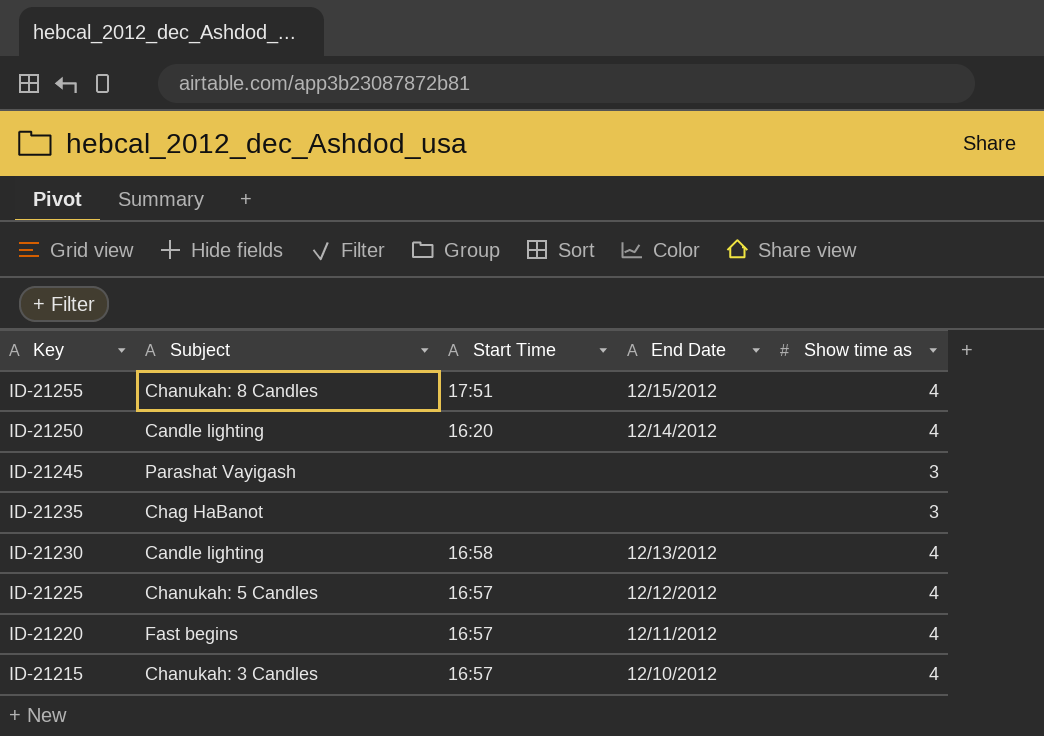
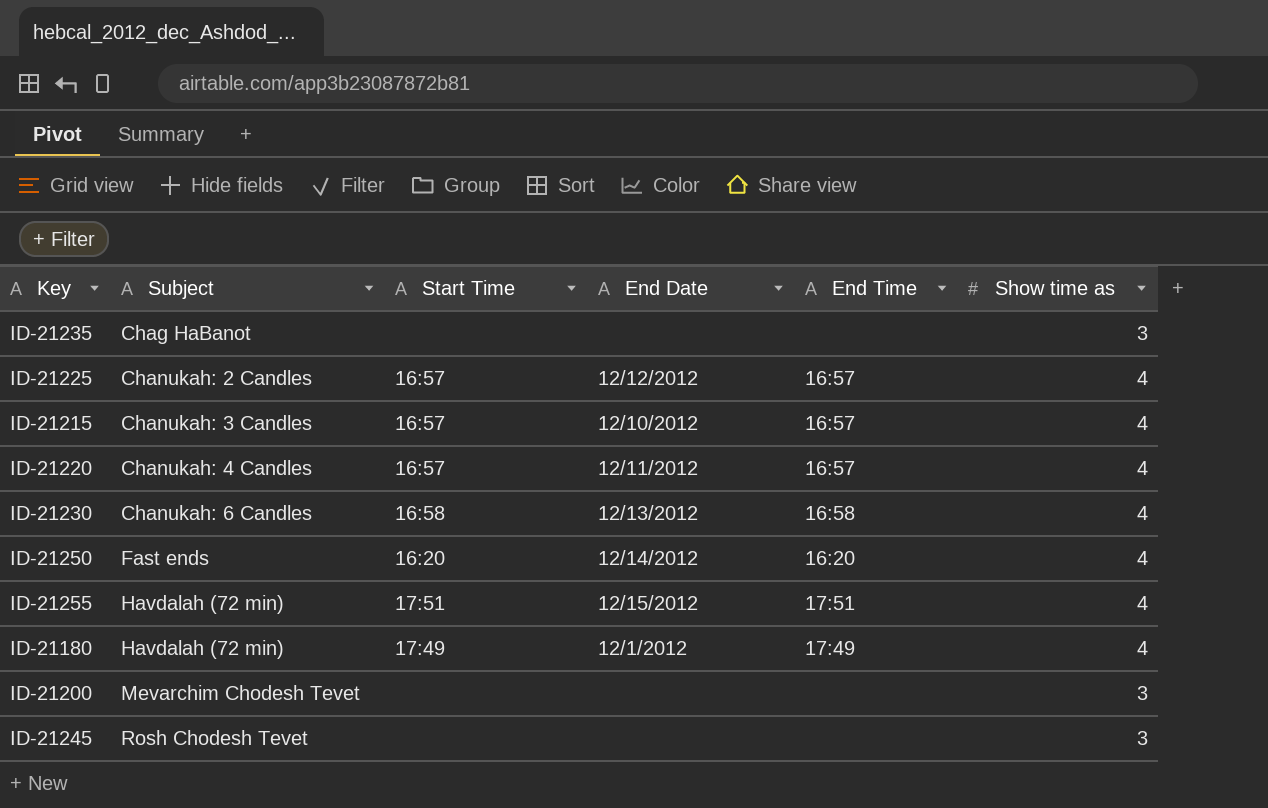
row order: Key descending -> Subject ascending
column End Time | position: none -> 5
ID-21225 | Subject: Chanukah: 5 Candles -> Chanukah: 2 Candles
ID-21220 | Subject: Fast begins -> Chanukah: 4 Candles
ID-21230 | Subject: Candle lighting -> Chanukah: 6 Candles
ID-21250 | Subject: Candle lighting -> Fast ends
ID-21255 | Subject: Chanukah: 8 Candles -> Havdalah (72 min)
row ID-21180: none -> Havdalah (72 min) | 17:49 | 12/1/2012 | 17:49 | 4
row ID-21200: none -> Mevarchim Chodesh Tevet | none | none | none | 3
ID-21245 | Subject: Parashat Vayigash -> Rosh Chodesh Tevet

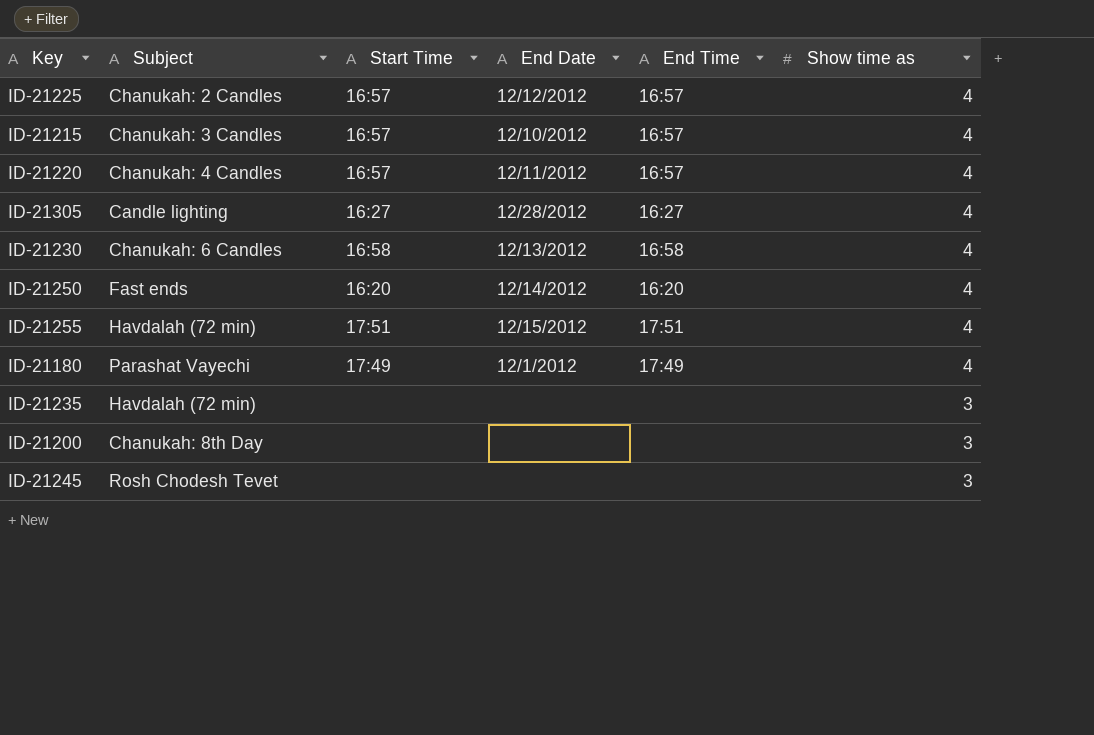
row order: Subject ascending -> Show time as descending
row ID-21305: none -> Candle lighting | 16:27 | 12/28/2012 | 16:27 | 4
ID-21180 | Subject: Havdalah (72 min) -> Parashat Vayechi
ID-21235 | Subject: Chag HaBanot -> Havdalah (72 min)
ID-21200 | Subject: Mevarchim Chodesh Tevet -> Chanukah: 8th Day

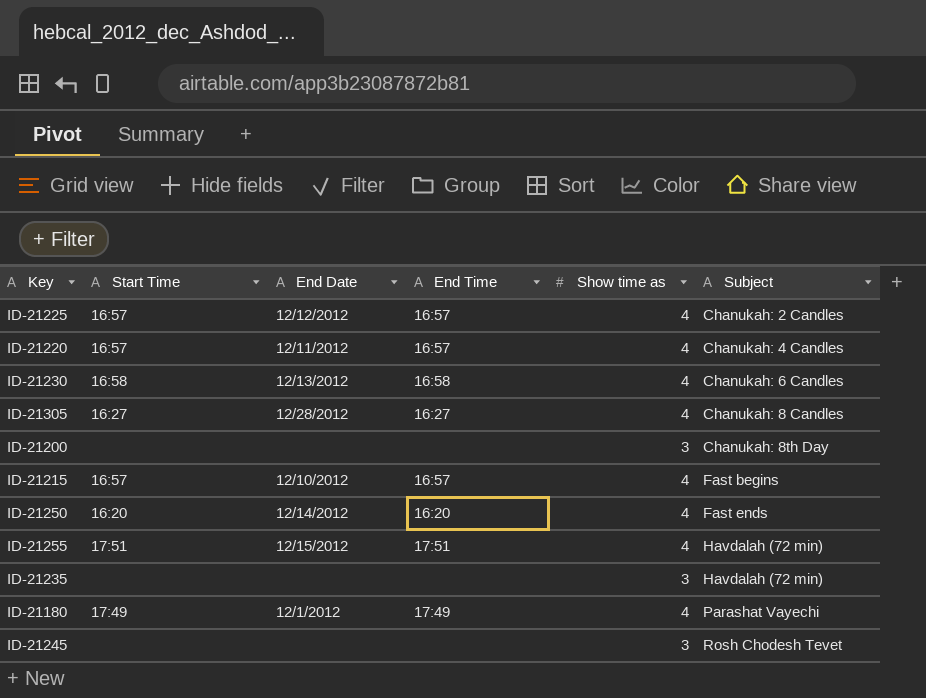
row order: Show time as descending -> Subject ascending
column Subject | position: 2 -> 6
ID-21305 | Subject: Candle lighting -> Chanukah: 8 Candles
ID-21215 | Subject: Chanukah: 3 Candles -> Fast begins

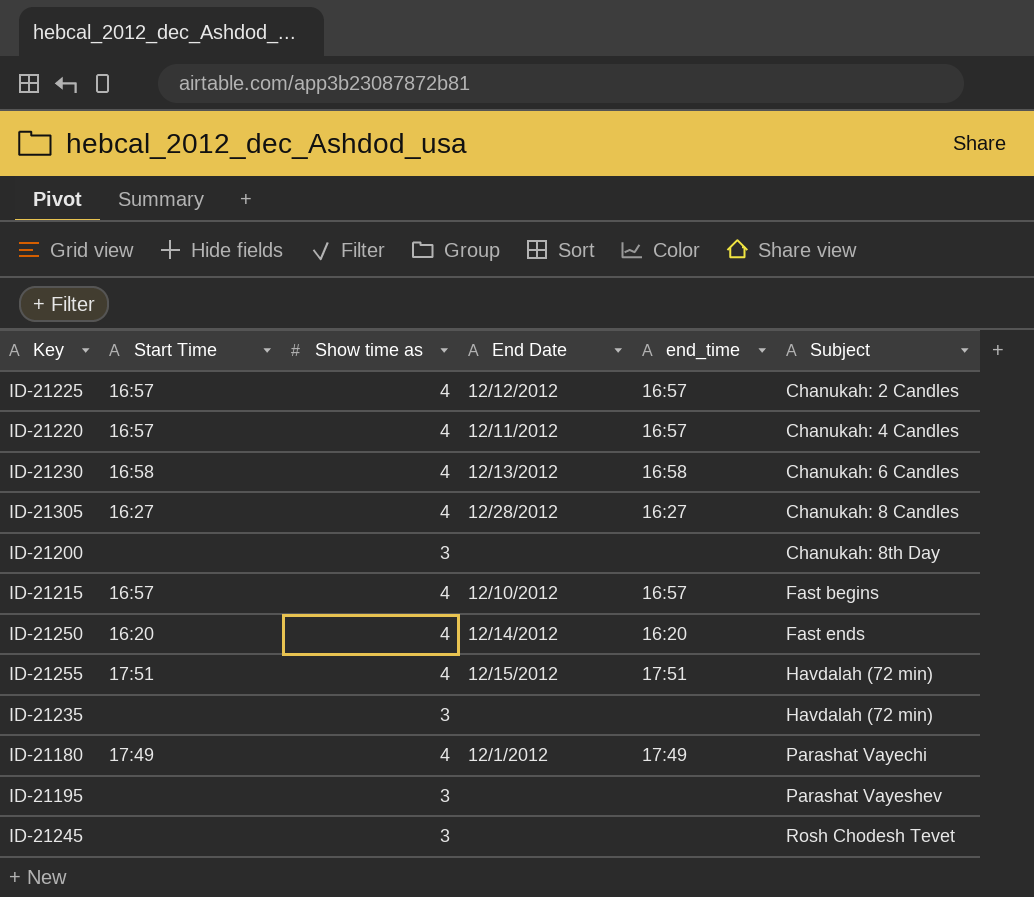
column Show time as | position: 5 -> 3
column name: End Time -> end_time
row ID-21195: none -> none | 3 | none | none | Parashat Vayeshev

